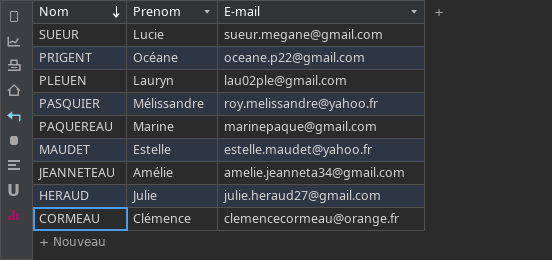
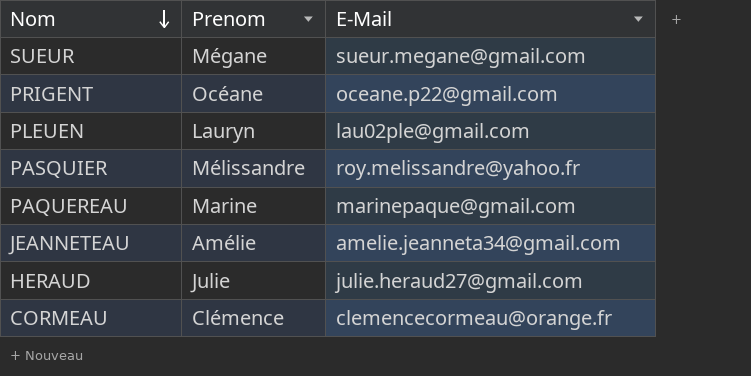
column name: E-mail -> E-Mail
row MAUDET: Estelle | estelle.maudet@yahoo.fr -> none
SUEUR | Prenom: Lucie -> Mégane

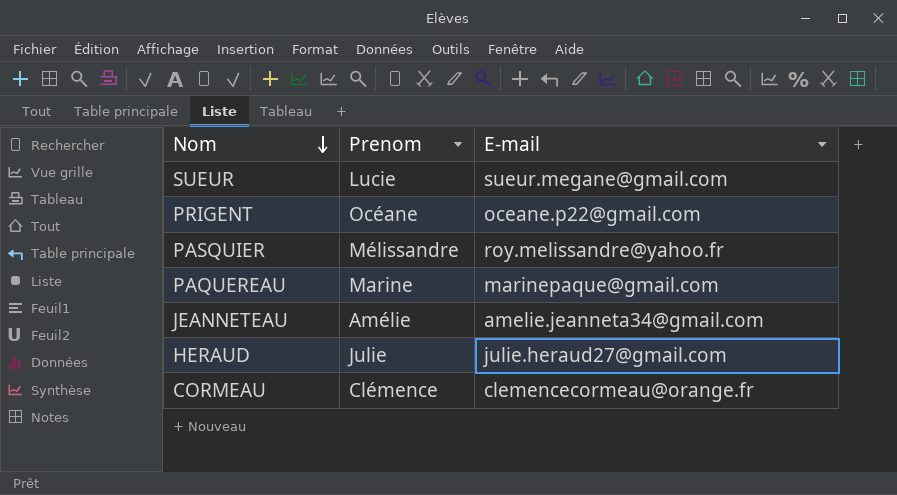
column name: E-Mail -> E-mail
row PLEUEN: Lauryn | lau02ple@gmail.com -> none
SUEUR | Prenom: Mégane -> Lucie

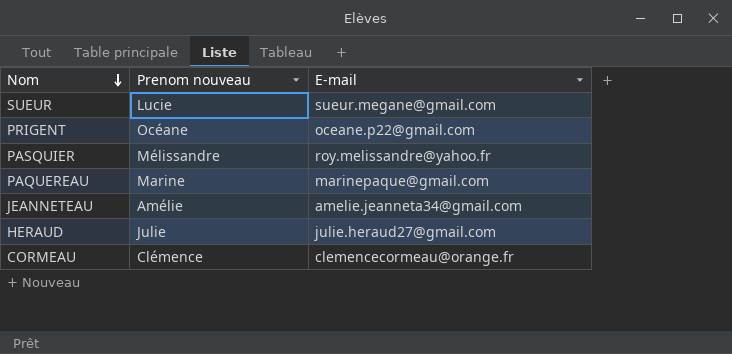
column name: Prenom -> Prenom nouveau

